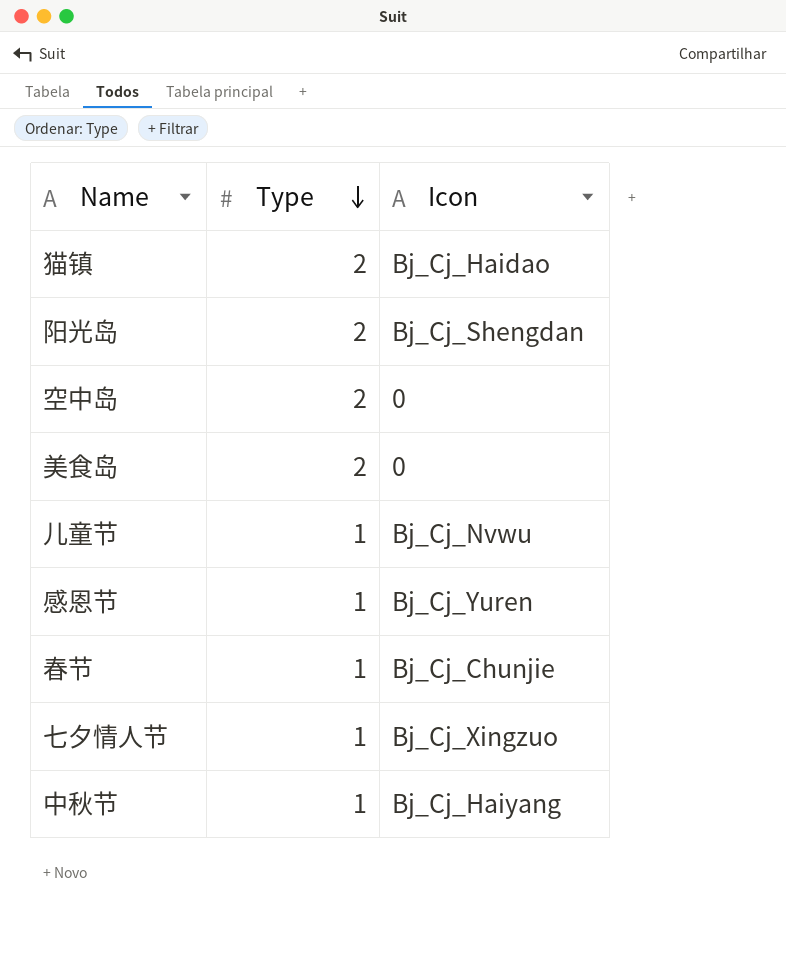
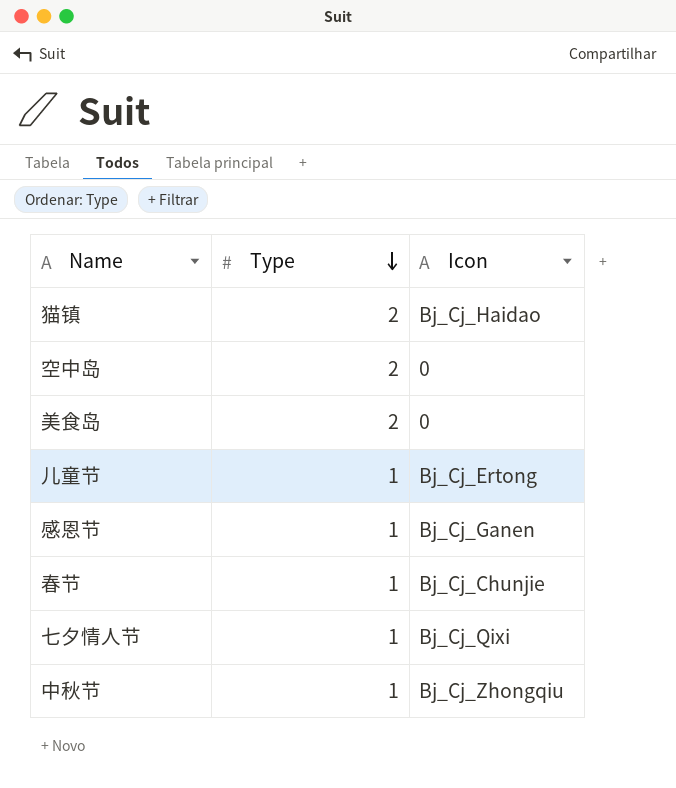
row 阳光岛: 2 | Bj_Cj_Shengdan -> none
儿童节 | Icon: Bj_Cj_Nvwu -> Bj_Cj_Ertong
感恩节 | Icon: Bj_Cj_Yuren -> Bj_Cj_Ganen
七夕情人节 | Icon: Bj_Cj_Xingzuo -> Bj_Cj_Qixi
中秋节 | Icon: Bj_Cj_Haiyang -> Bj_Cj_Zhongqiu

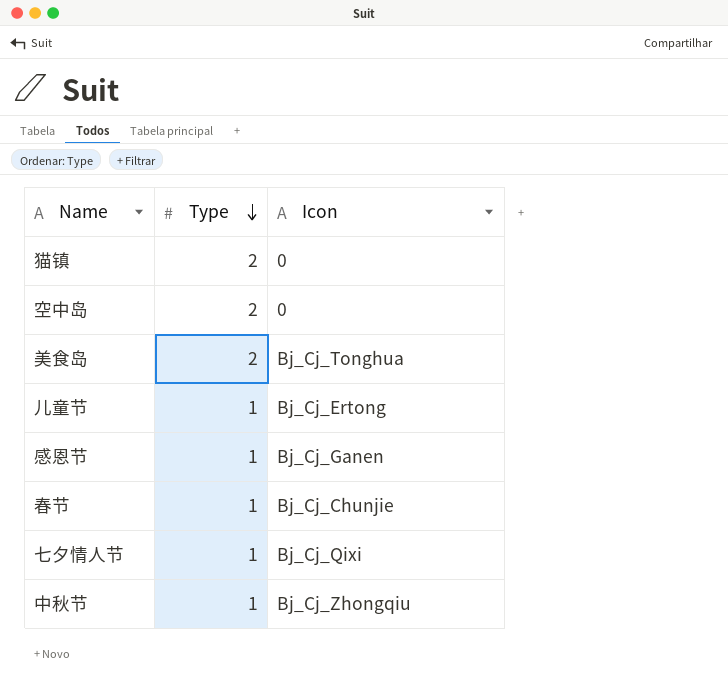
猫镇 | Icon: Bj_Cj_Haidao -> 0
美食岛 | Icon: 0 -> Bj_Cj_Tonghua

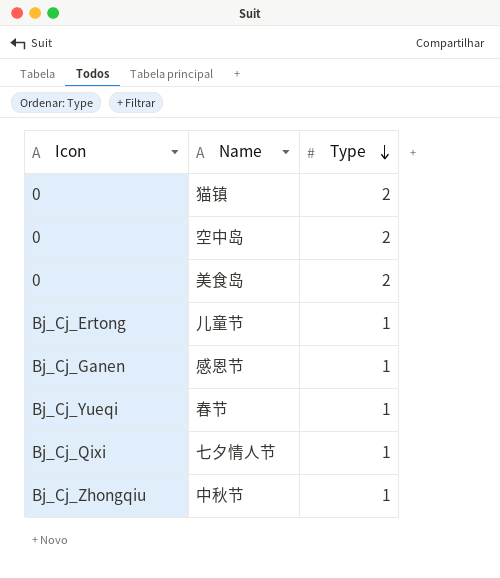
column Icon | position: 3 -> 1
美食岛 | Icon: Bj_Cj_Tonghua -> 0
春节 | Icon: Bj_Cj_Chunjie -> Bj_Cj_Yueqi

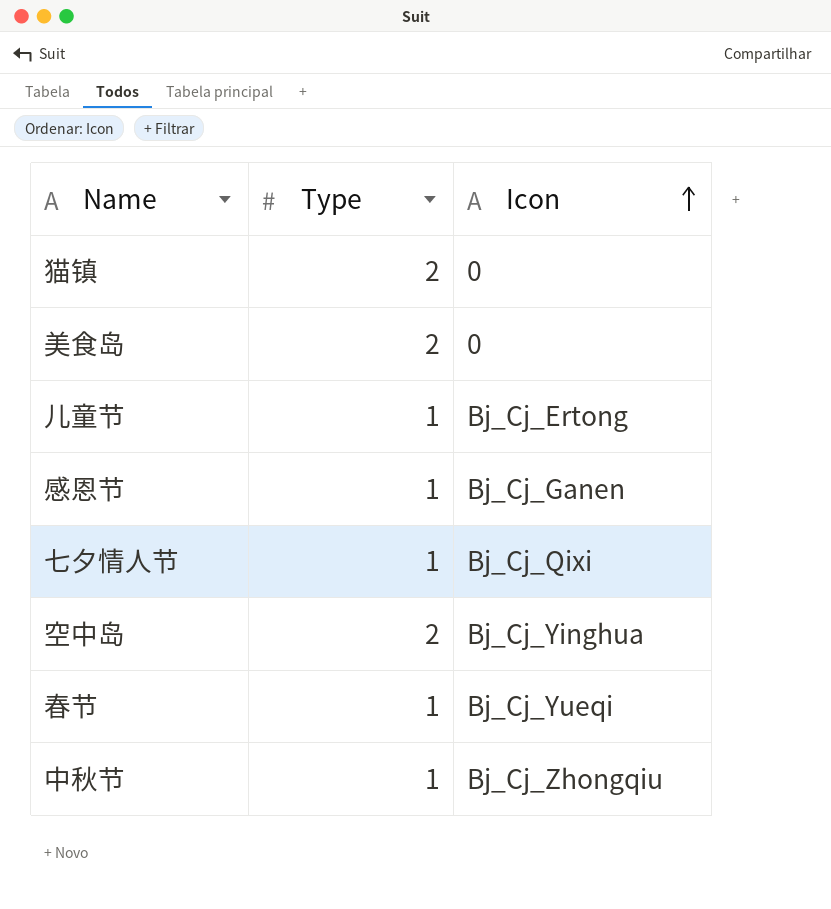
row order: Type descending -> Icon ascending
column Icon | position: 1 -> 3
空中岛 | Icon: 0 -> Bj_Cj_Yinghua

